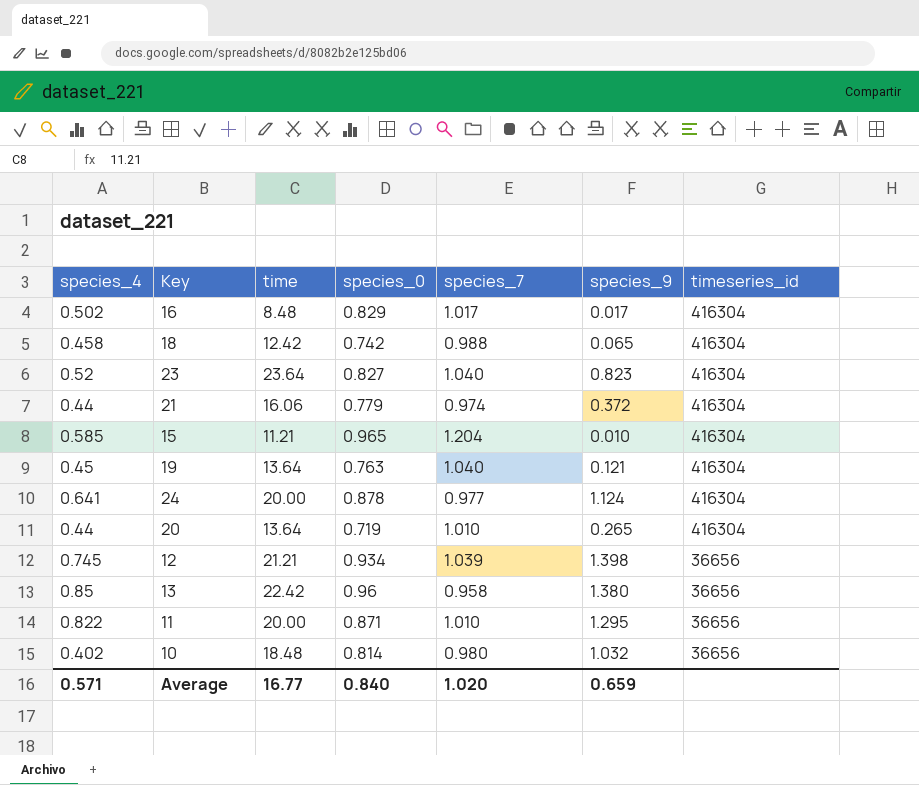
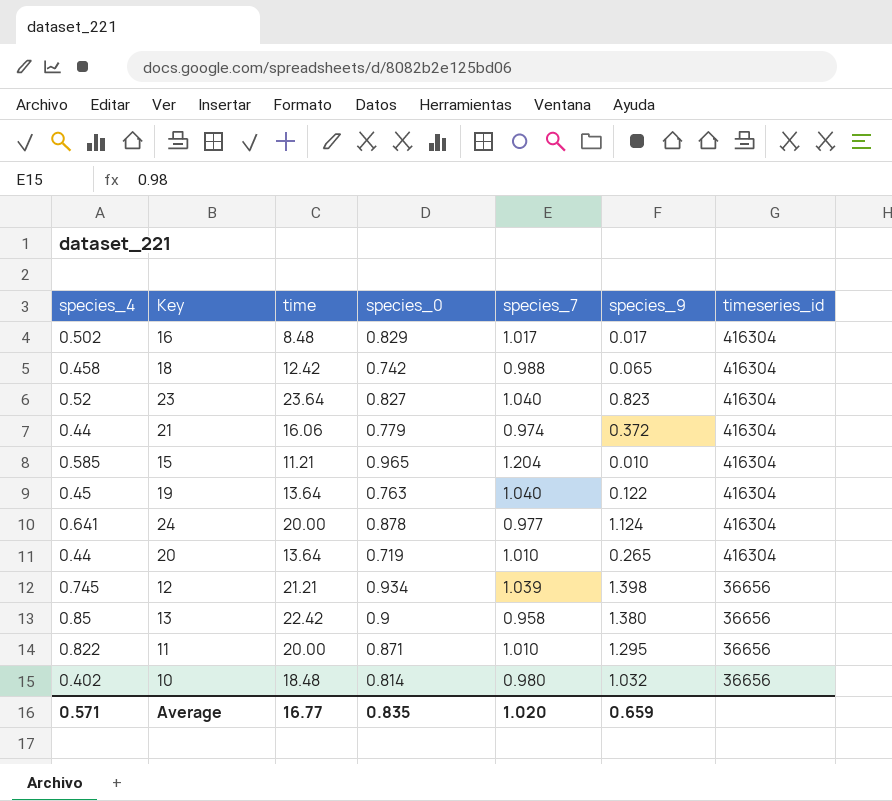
19 | species_9: 0.121 -> 0.122
13 | species_0: 0.96 -> 0.9
Average | species_0: 0.840 -> 0.835

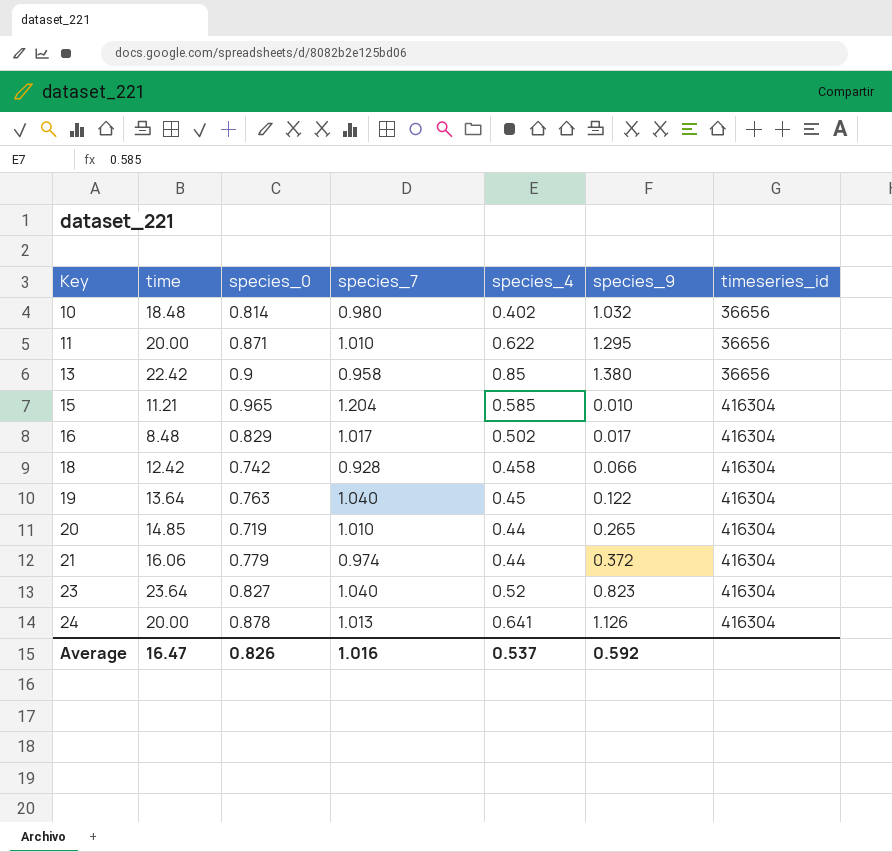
row order: timeseries_id descending -> Key ascending
column species_4 | position: 1 -> 5
row 12: 0.745 | 21.21 | 0.934 | 1.039 | 1.398 | 36656 -> none
11 | species_4: 0.822 -> 0.622
18 | species_7: 0.988 -> 0.928
18 | species_9: 0.065 -> 0.066
20 | time: 13.64 -> 14.85
24 | species_7: 0.977 -> 1.013
24 | species_9: 1.124 -> 1.126
Average | time: 16.77 -> 16.47
Average | species_0: 0.835 -> 0.826
Average | species_7: 1.020 -> 1.016
Average | species_4: 0.571 -> 0.537
Average | species_9: 0.659 -> 0.592

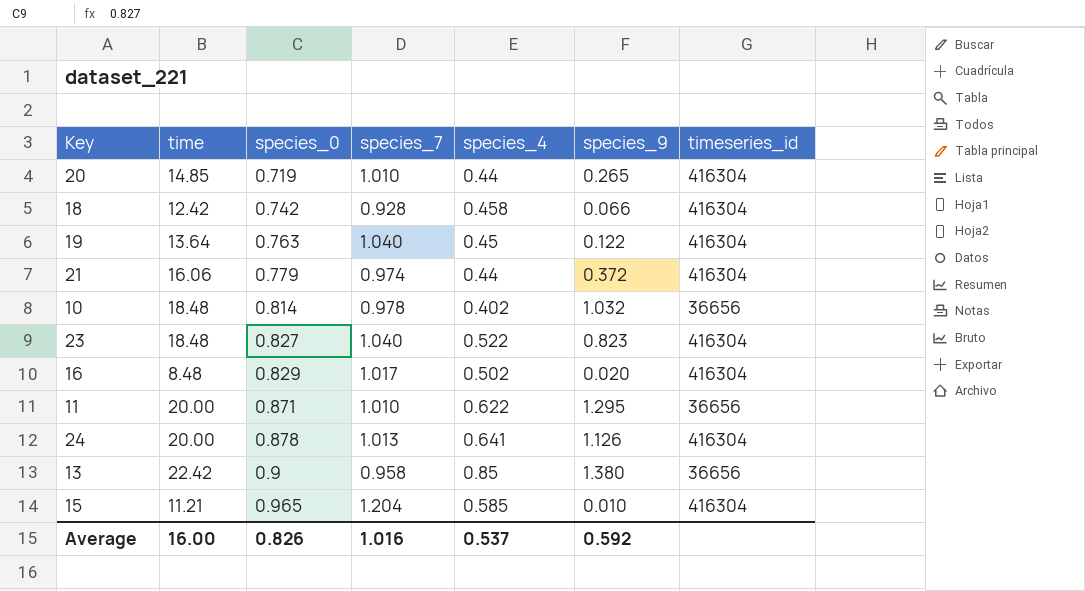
row order: Key ascending -> species_0 ascending
10 | species_7: 0.980 -> 0.978
23 | time: 23.64 -> 18.48
23 | species_4: 0.52 -> 0.522
16 | species_9: 0.017 -> 0.020
Average | time: 16.47 -> 16.00

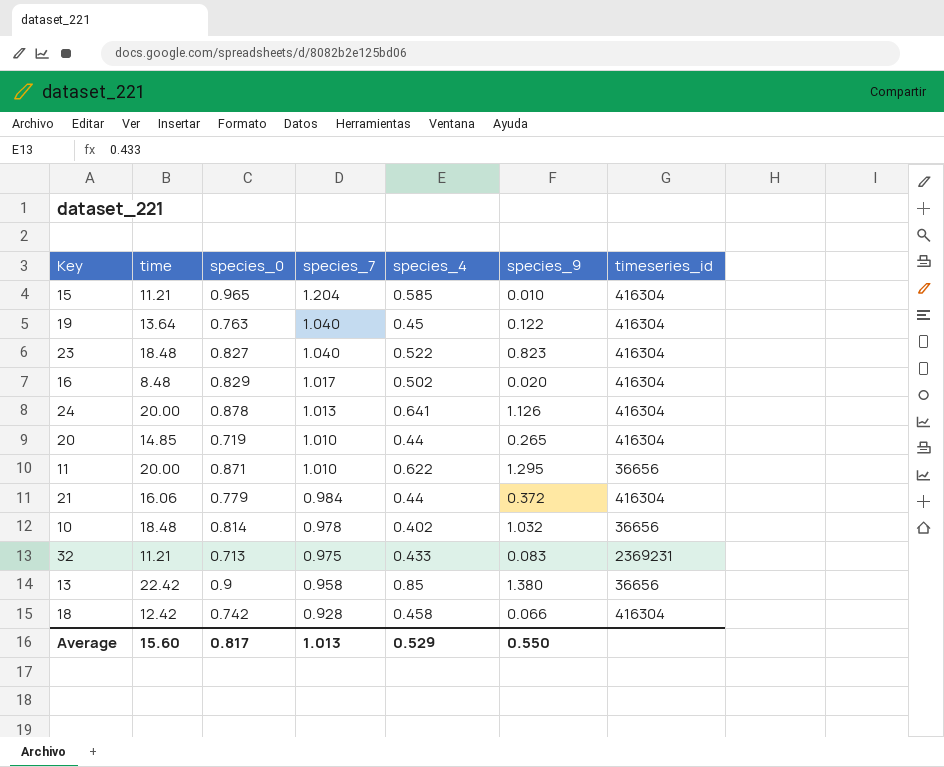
row order: species_0 ascending -> species_7 descending
21 | species_7: 0.974 -> 0.984
row 32: none -> 11.21 | 0.713 | 0.975 | 0.433 | 0.083 | 2369231
Average | time: 16.00 -> 15.60
Average | species_0: 0.826 -> 0.817
Average | species_7: 1.016 -> 1.013
Average | species_4: 0.537 -> 0.529
Average | species_9: 0.592 -> 0.550

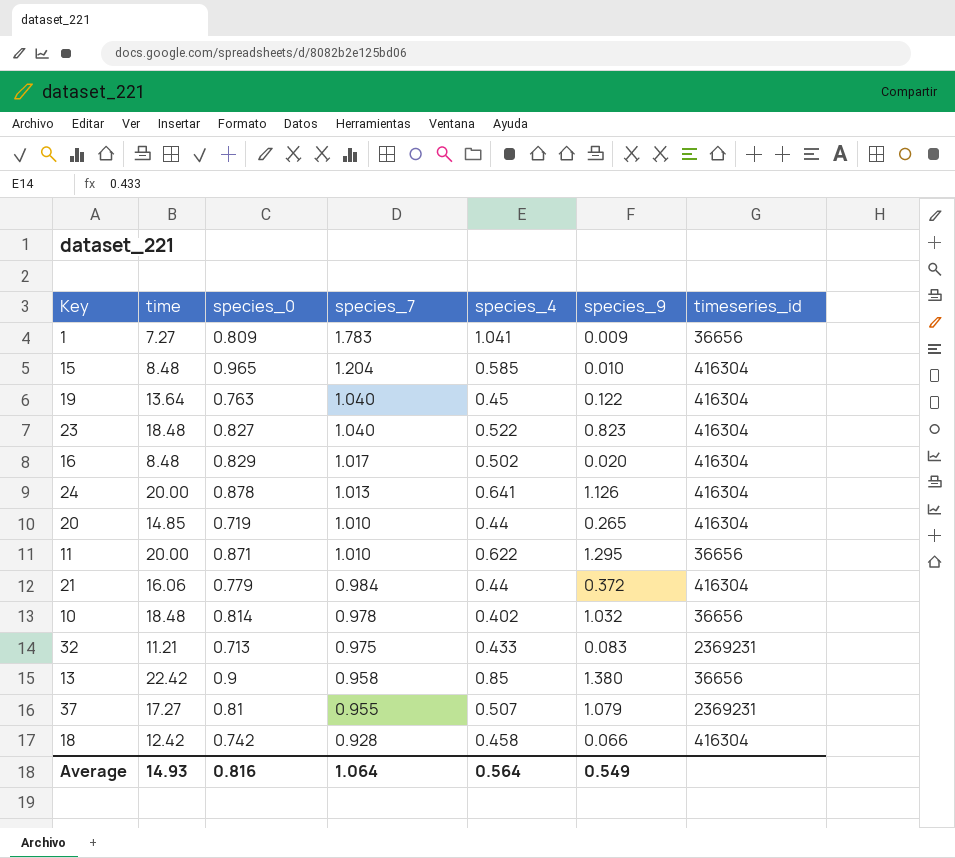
row 1: none -> 7.27 | 0.809 | 1.783 | 1.041 | 0.009 | 36656
15 | time: 11.21 -> 8.48
row 37: none -> 17.27 | 0.81 | 0.955 | 0.507 | 1.079 | 2369231
Average | time: 15.60 -> 14.93
Average | species_0: 0.817 -> 0.816
Average | species_7: 1.013 -> 1.064
Average | species_4: 0.529 -> 0.564
Average | species_9: 0.550 -> 0.549

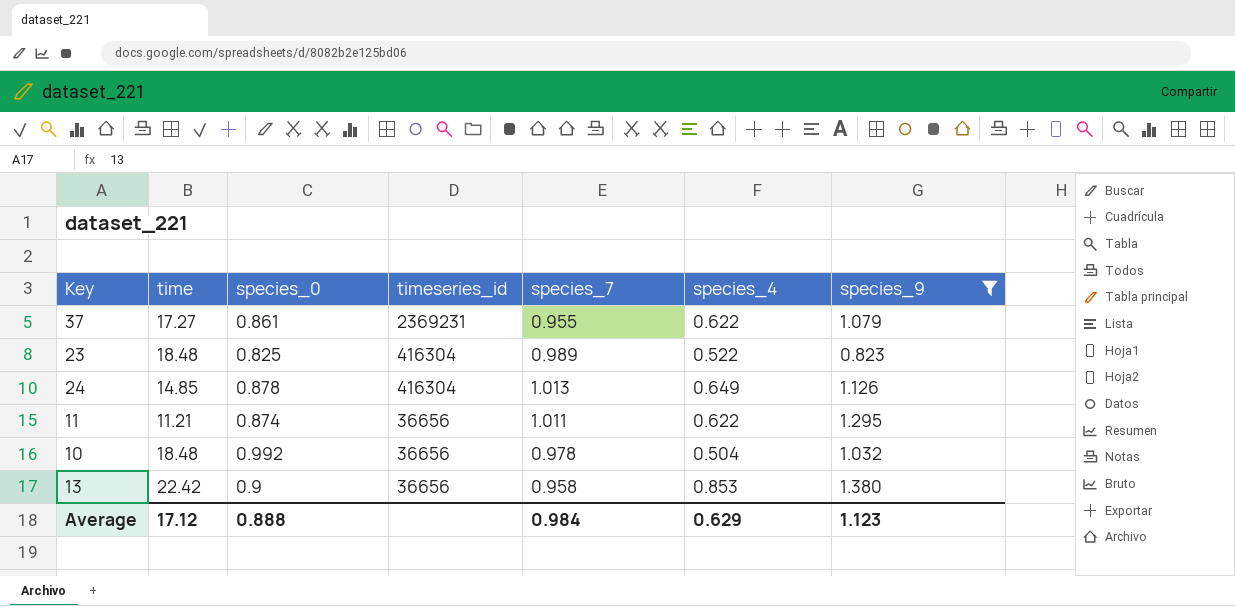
filter: none -> species_9 >= 0.823
row order: species_7 descending -> timeseries_id descending
column timeseries_id | position: 7 -> 4
37 | species_0: 0.81 -> 0.861
37 | species_4: 0.507 -> 0.622
23 | species_0: 0.827 -> 0.825
23 | species_7: 1.040 -> 0.989
24 | time: 20.00 -> 14.85
24 | species_4: 0.641 -> 0.649
11 | time: 20.00 -> 11.21
11 | species_0: 0.871 -> 0.874
11 | species_7: 1.010 -> 1.011
10 | species_0: 0.814 -> 0.992
10 | species_4: 0.402 -> 0.504
13 | species_4: 0.85 -> 0.853
Average | time: 14.93 -> 17.12
Average | species_0: 0.816 -> 0.888
Average | species_7: 1.064 -> 0.984
Average | species_4: 0.564 -> 0.629
Average | species_9: 0.549 -> 1.123

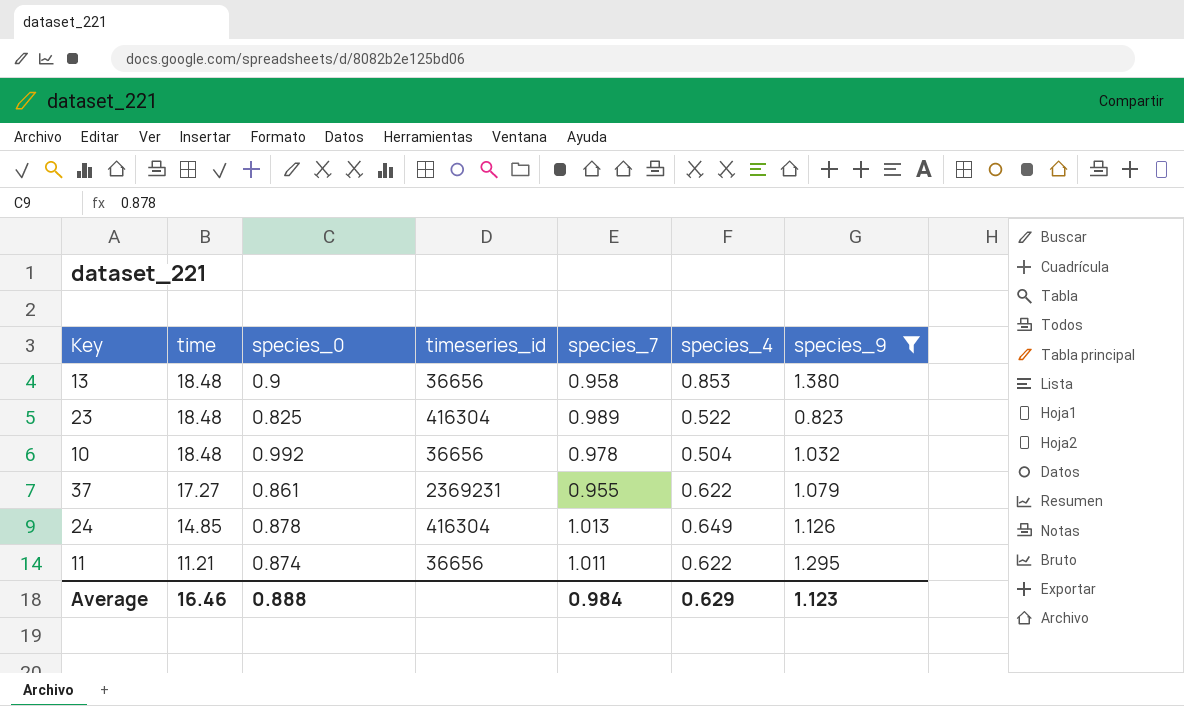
row order: timeseries_id descending -> time descending
13 | time: 22.42 -> 18.48
Average | time: 17.12 -> 16.46

